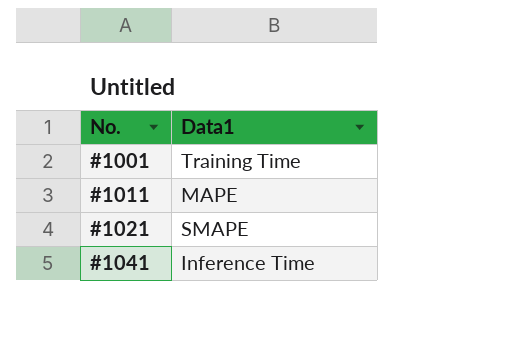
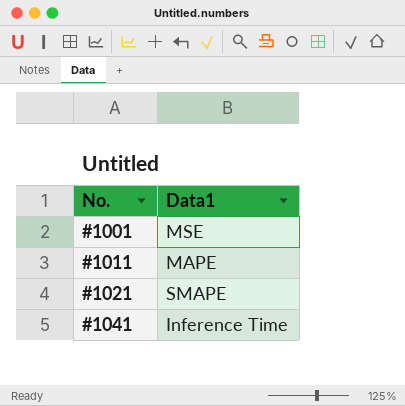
#1001 | Data1: Training Time -> MSE

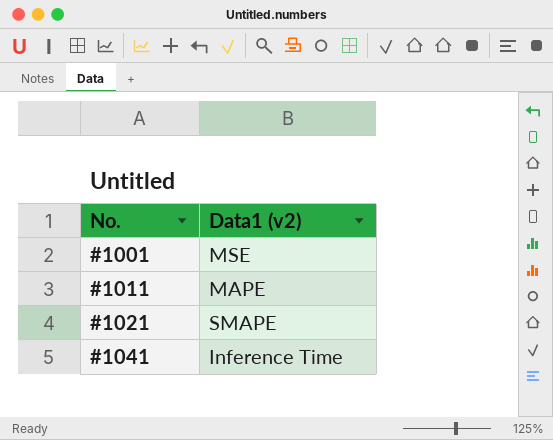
column name: Data1 -> Data1 (v2)

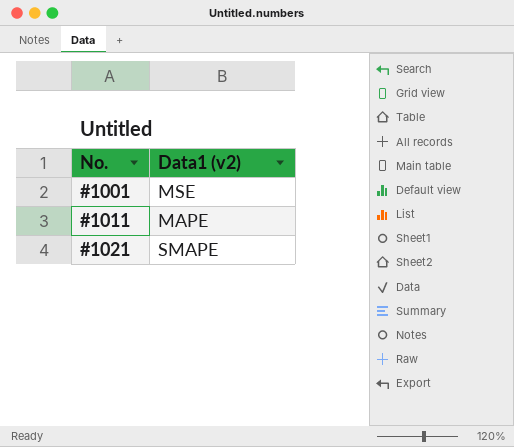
row #1041: Inference Time -> none

